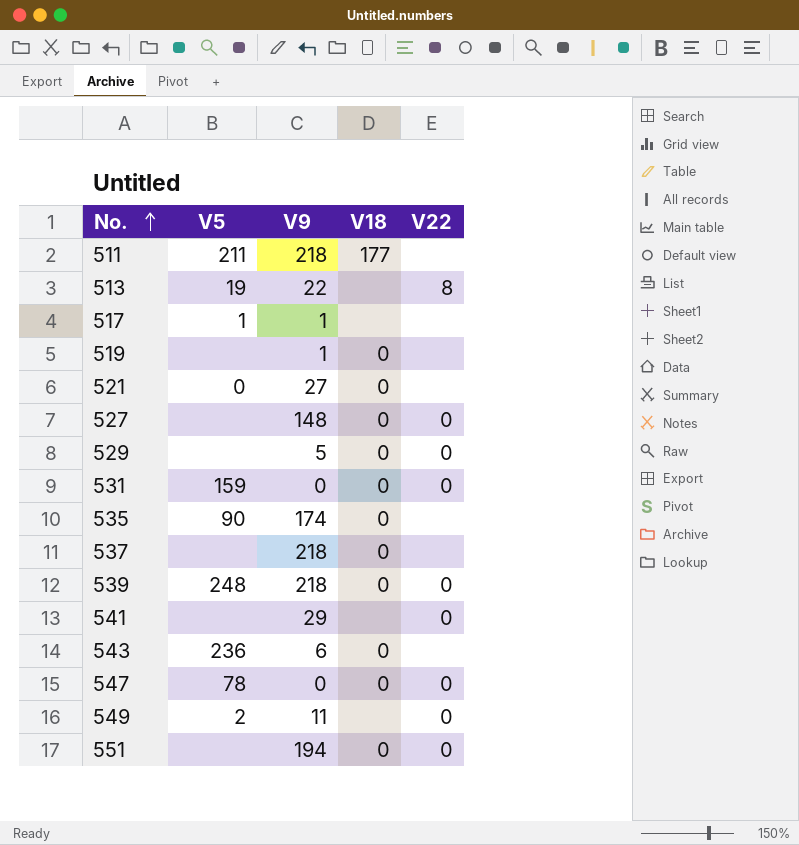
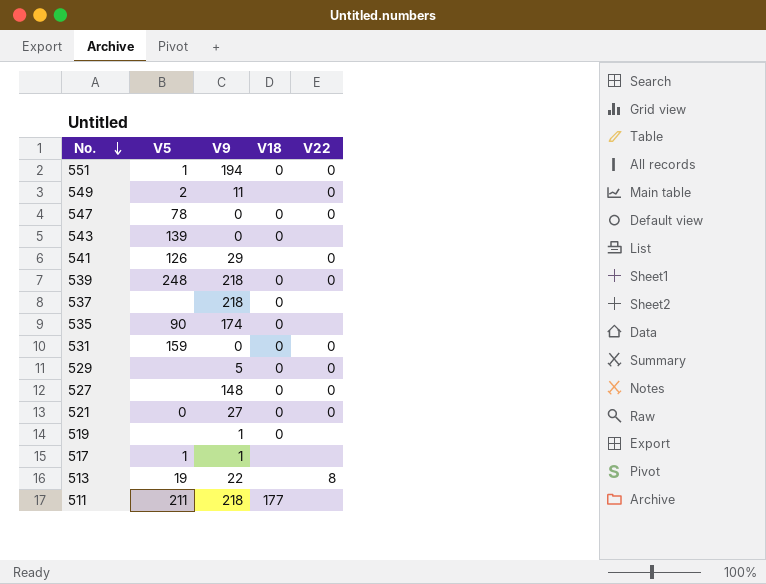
row order: No. ascending -> No. descending
551 | V5: none -> 1
543 | V5: 236 -> 139
543 | V9: 6 -> 0
541 | V5: none -> 126
521 | V22: none -> 0

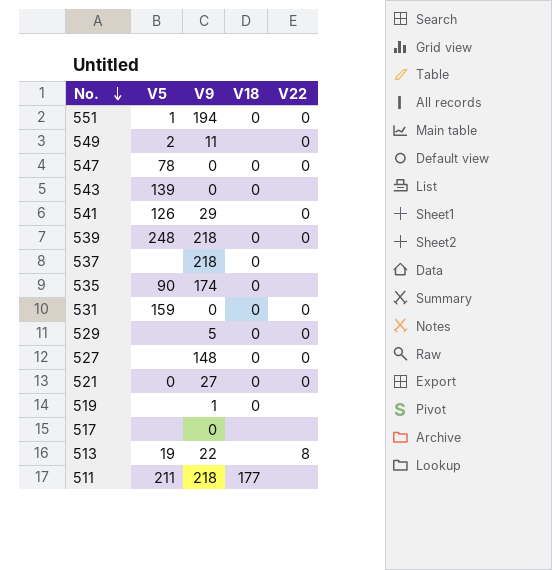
517 | V5: 1 -> none
517 | V9: 1 -> 0

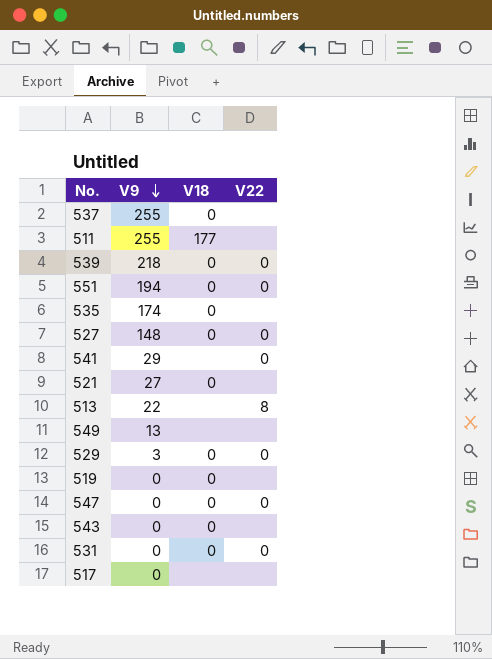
row order: No. descending -> V9 descending
column V5 | position: 2 -> none
537 | V9: 218 -> 255
511 | V9: 218 -> 255
521 | V22: 0 -> none
549 | V9: 11 -> 13
549 | V22: 0 -> none
529 | V9: 5 -> 3
519 | V9: 1 -> 0

